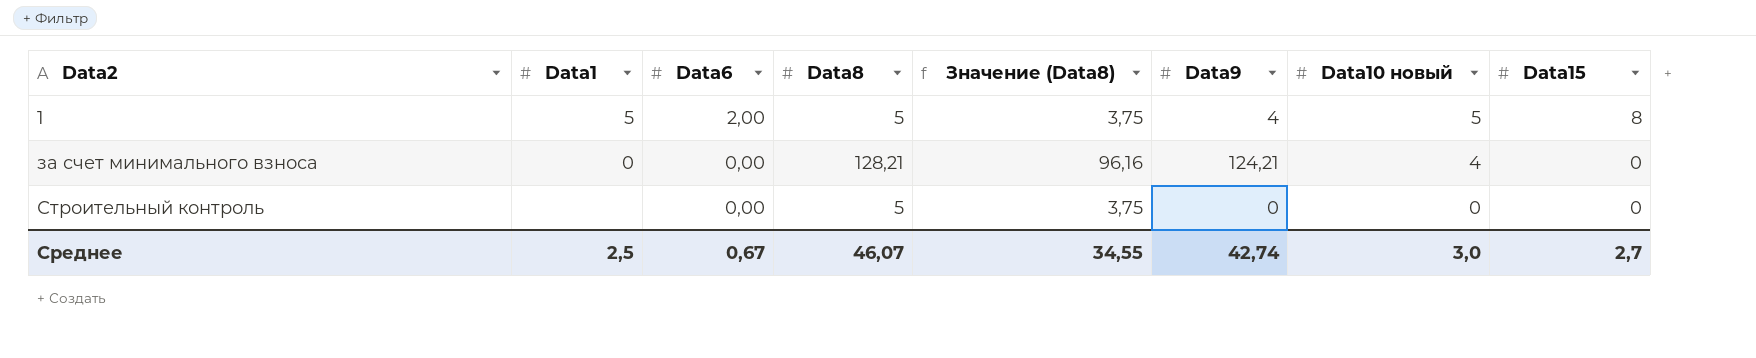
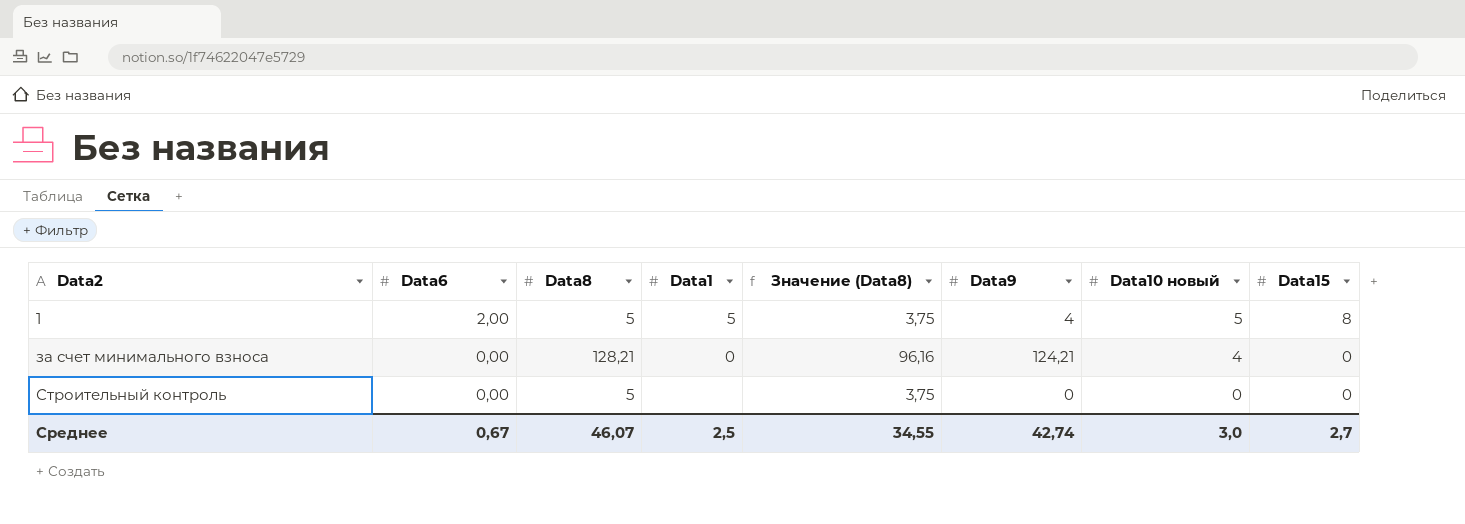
column Data1 | position: 2 -> 4

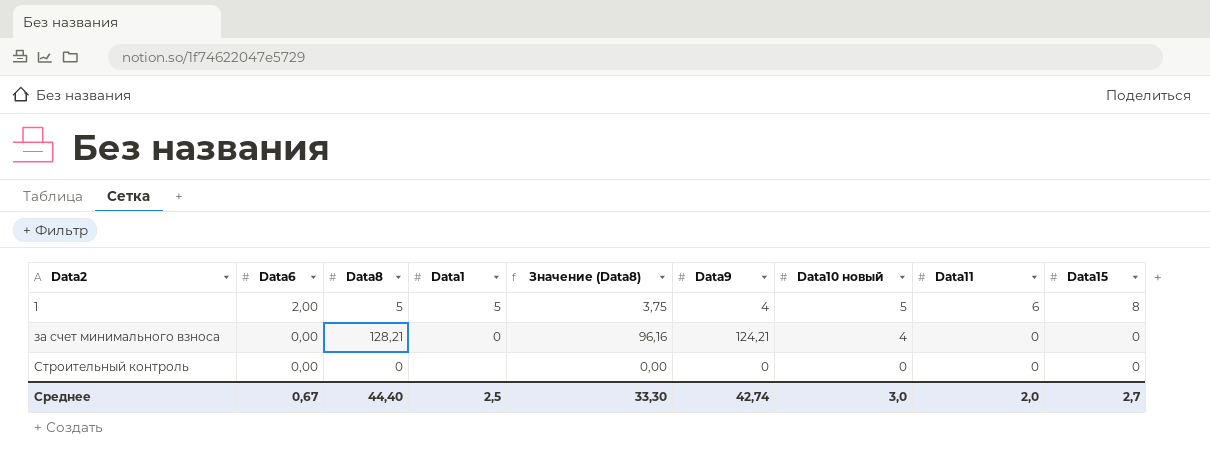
column Data11 | position: none -> 8
Строительный контроль | Data8: 5 -> 0
Строительный контроль | Значение (Data8): 3,75 -> 0,00
Среднее | Data8: 46,07 -> 44,40
Среднее | Значение (Data8): 34,55 -> 33,30

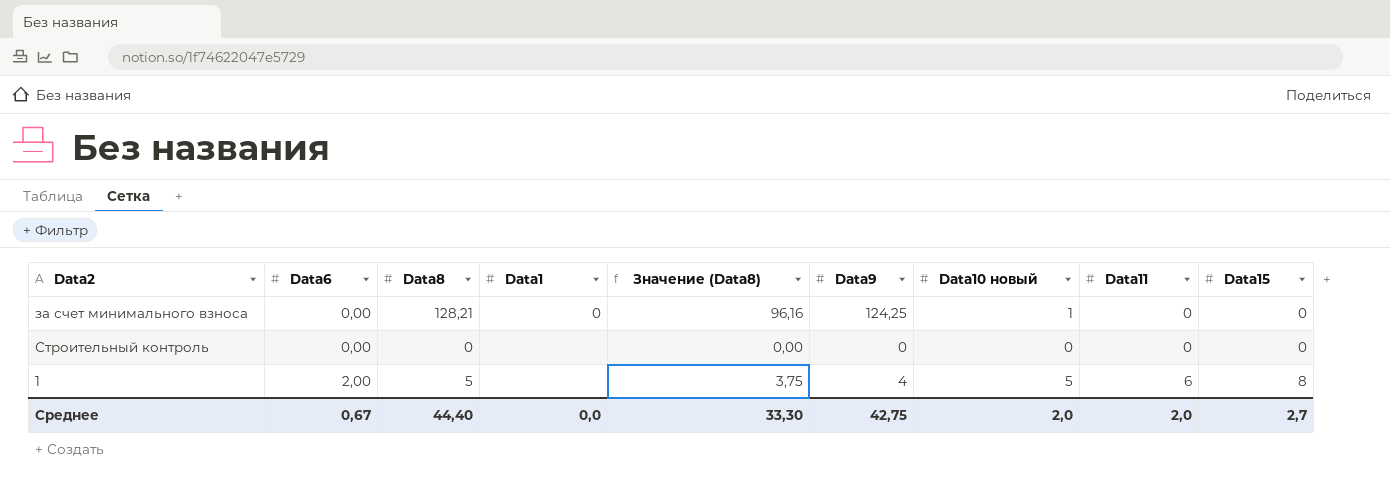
row order: Data2 ascending -> Data6 ascending
за счет минимального взноса | Data9: 124,21 -> 124,25
за счет минимального взноса | Data10 новый: 4 -> 1
1 | Data1: 5 -> none
Среднее | Data1: 2,5 -> 0,0
Среднее | Data9: 42,74 -> 42,75
Среднее | Data10 новый: 3,0 -> 2,0

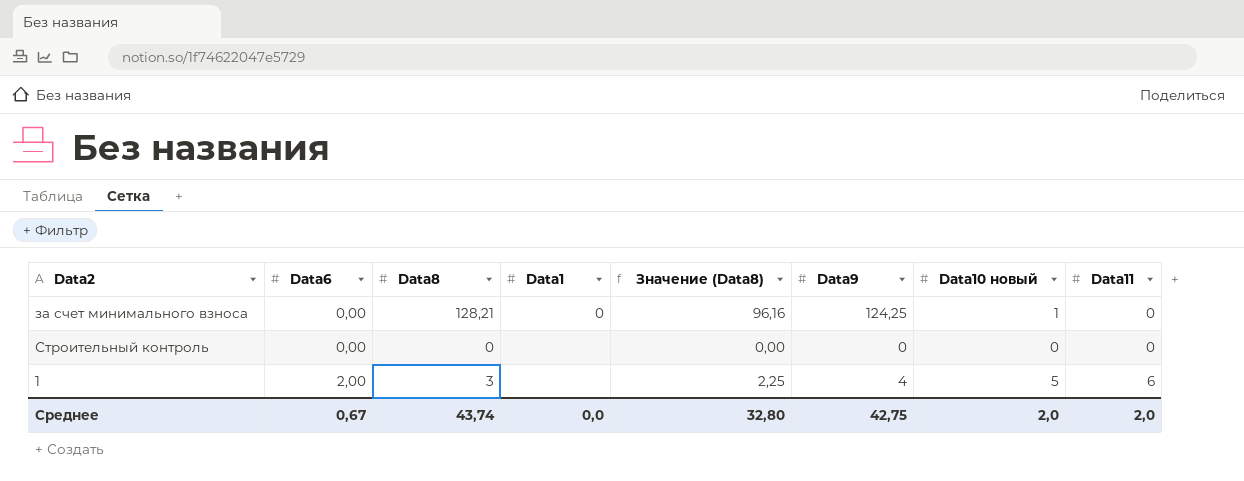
column Data15 | position: 9 -> none
1 | Data8: 5 -> 3
1 | Значение (Data8): 3,75 -> 2,25
Среднее | Data8: 44,40 -> 43,74
Среднее | Значение (Data8): 33,30 -> 32,80

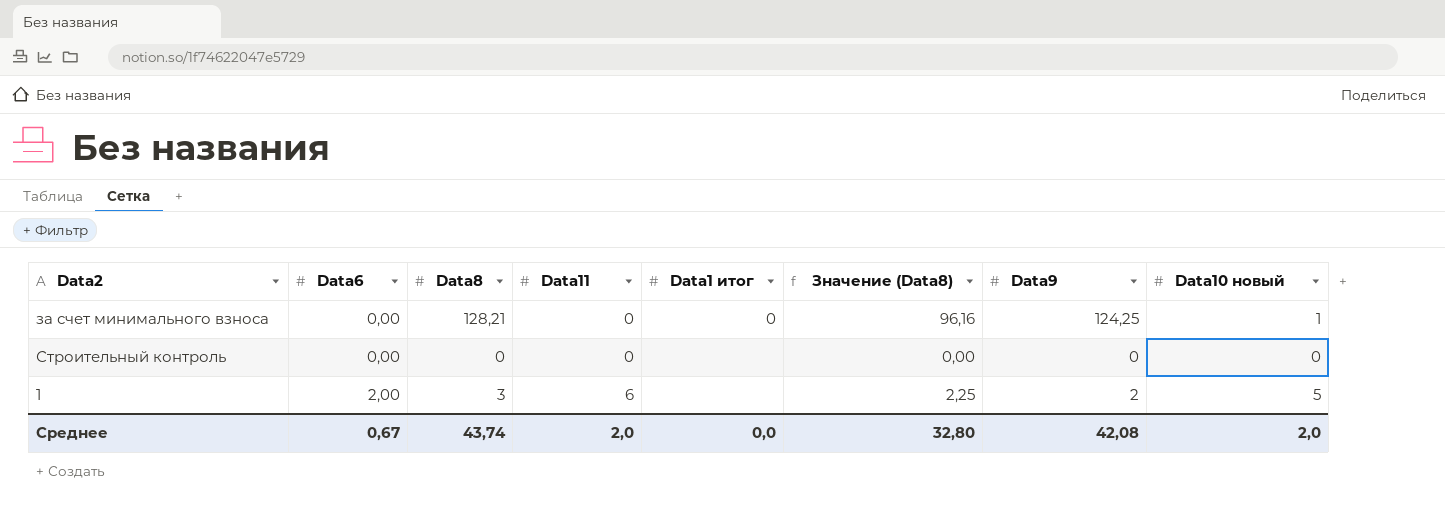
column Data11 | position: 8 -> 4
column name: Data1 -> Data1 итог
1 | Data9: 4 -> 2
Среднее | Data9: 42,75 -> 42,08

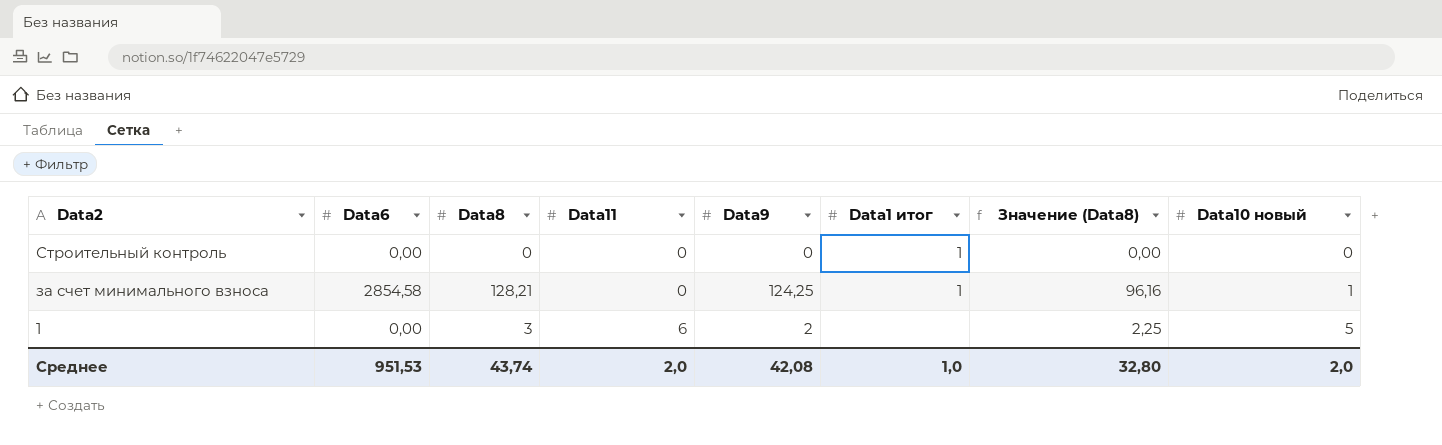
row order: Data6 ascending -> Data2 descending
column Data9 | position: 7 -> 5
Строительный контроль | Data1 итог: none -> 1
за счет минимального взноса | Data6: 0,00 -> 2854,58
за счет минимального взноса | Data1 итог: 0 -> 1
1 | Data6: 2,00 -> 0,00
Среднее | Data6: 0,67 -> 951,53
Среднее | Data1 итог: 0,0 -> 1,0

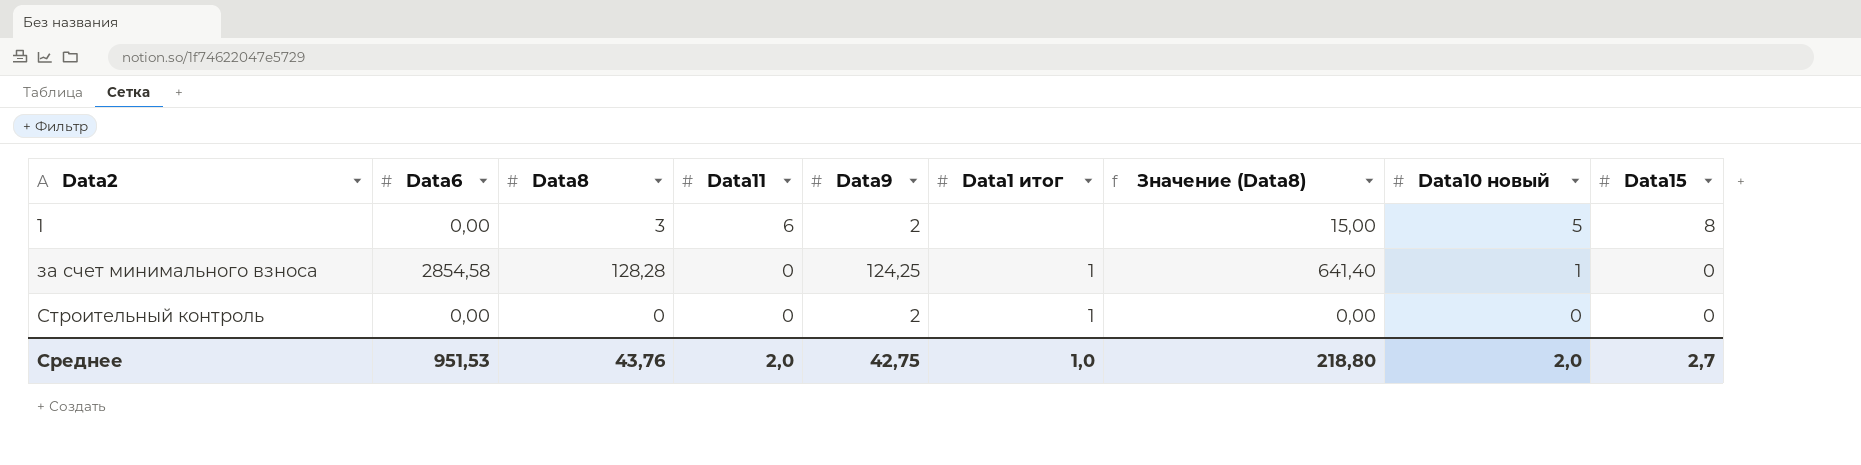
row order: Data2 descending -> Data2 ascending
column Значение (Data8) | formula: [Data8] * 0,75 -> [Data8] * 5
column Data15 | position: none -> 9
за счет минимального взноса | Data8: 128,21 -> 128,28
Строительный контроль | Data9: 0 -> 2
Среднее | Data8: 43,74 -> 43,76
Среднее | Data9: 42,08 -> 42,75
Среднее | Значение (Data8): 32,80 -> 218,80

